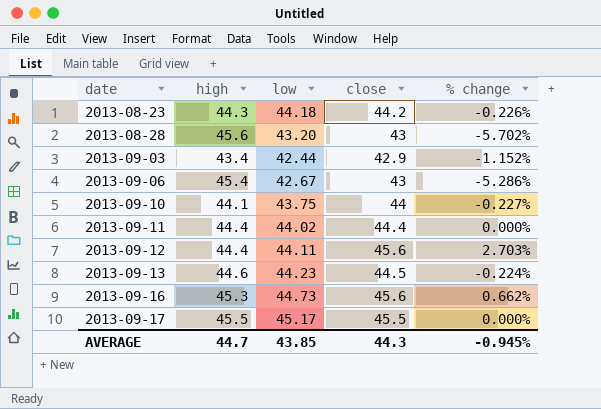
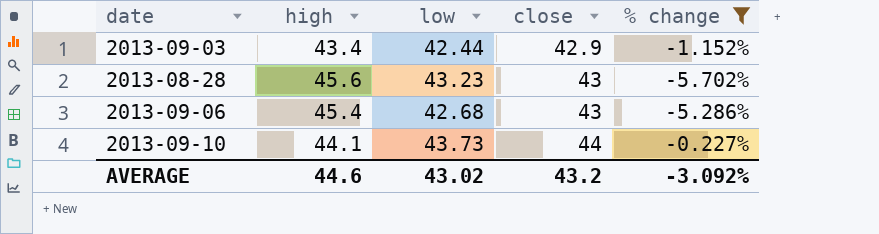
filter: none -> % change <= -0.227%
row order: date ascending -> close ascending
2013-08-28 | low: 43.20 -> 43.23
2013-09-06 | low: 42.67 -> 42.68
2013-09-10 | low: 43.75 -> 43.73
AVERAGE | high: 44.7 -> 44.6
AVERAGE | low: 43.85 -> 43.02
AVERAGE | close: 44.3 -> 43.2
AVERAGE | % change: -0.945% -> -3.092%

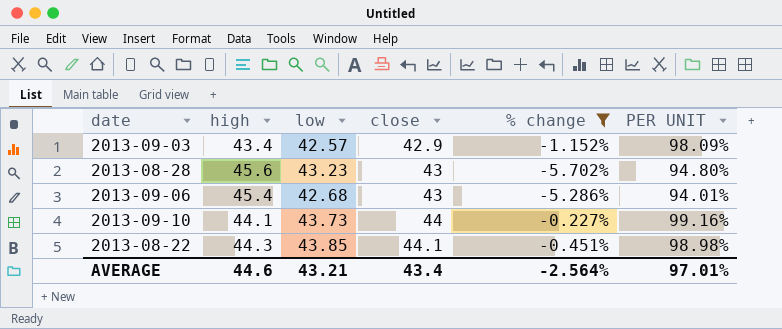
column PER UNIT | formula: none -> [low] / [high]
2013-09-03 | low: 42.44 -> 42.57
row 2013-08-22: none -> 44.3 | 43.85 | 44.1 | -0.451% | 98.98%
AVERAGE | low: 43.02 -> 43.21
AVERAGE | close: 43.2 -> 43.4
AVERAGE | % change: -3.092% -> -2.564%

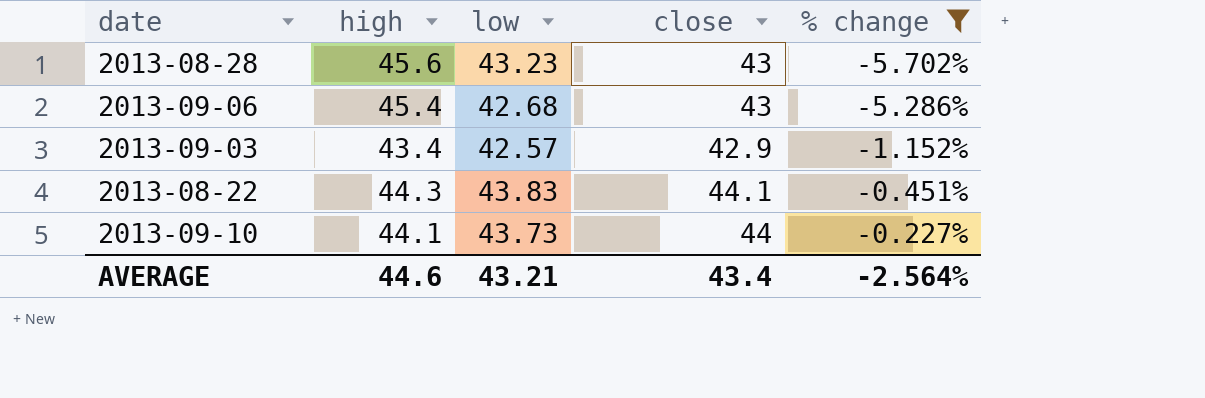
row order: close ascending -> % change ascending
column PER UNIT | formula: [low] / [high] -> none
2013-08-22 | low: 43.85 -> 43.83

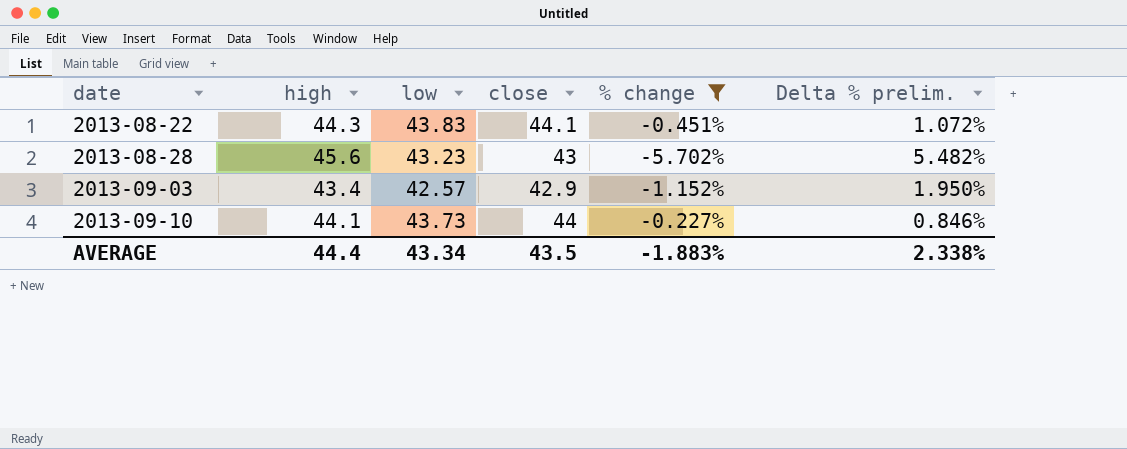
row order: % change ascending -> date ascending
column Delta % prelim. | formula: none -> ([high] - [low]) / [low]
row 2013-09-06: 45.4 | 42.68 | 43 | -5.286% -> none
AVERAGE | high: 44.6 -> 44.4
AVERAGE | low: 43.21 -> 43.34
AVERAGE | close: 43.4 -> 43.5
AVERAGE | % change: -2.564% -> -1.883%

